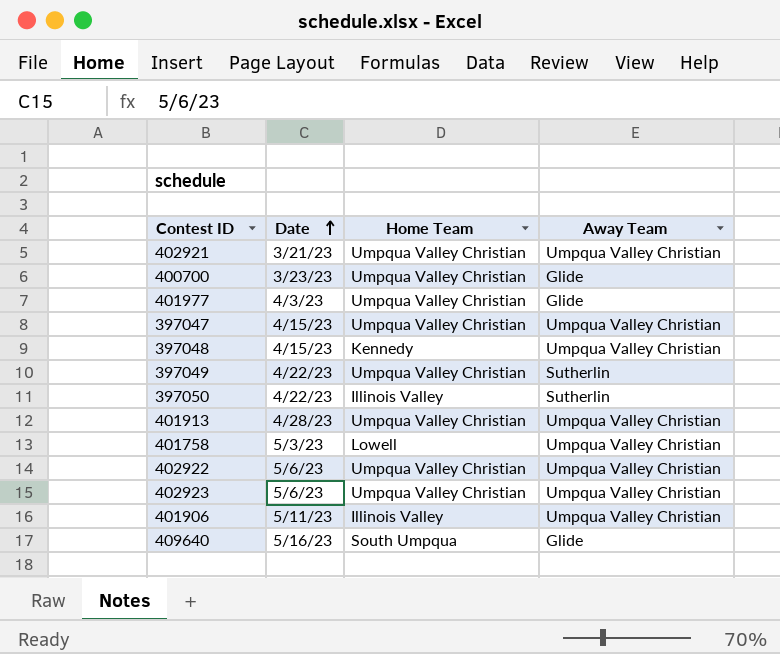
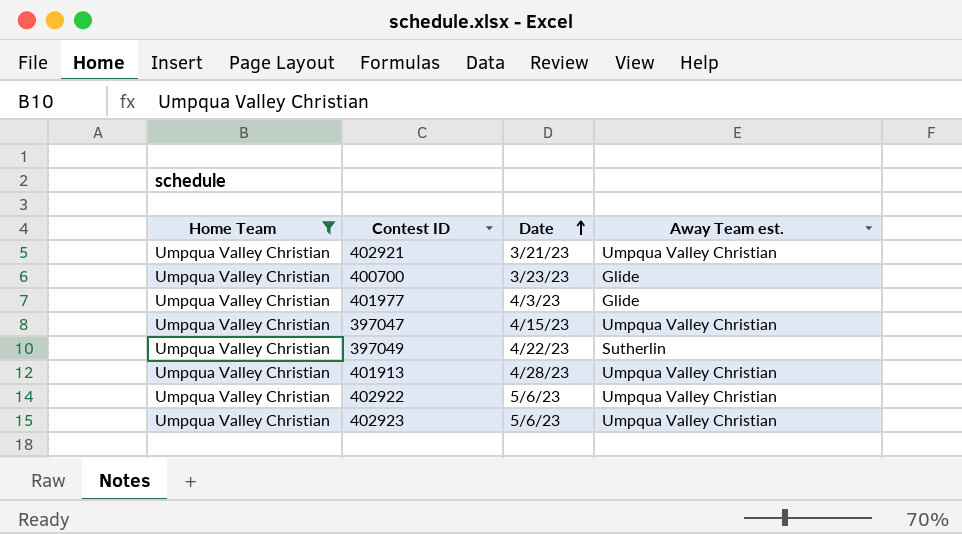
filter: none -> Home Team = Umpqua Valley Christian
column Home Team | position: 3 -> 1
column name: Away Team -> Away Team est.

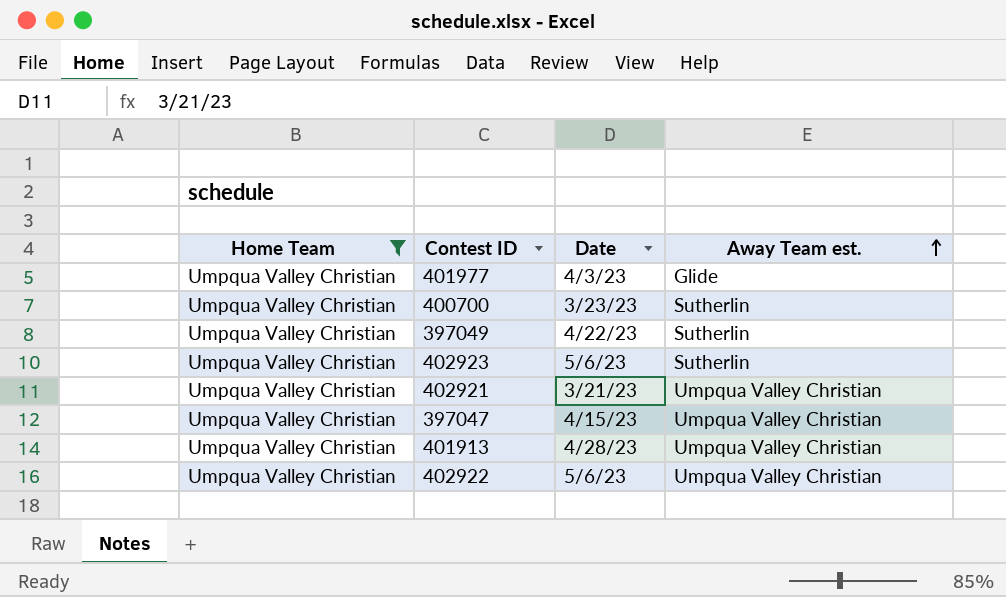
row order: Date ascending -> Away Team est. ascending
400700 | Away Team est.: Glide -> Sutherlin
402923 | Away Team est.: Umpqua Valley Christian -> Sutherlin

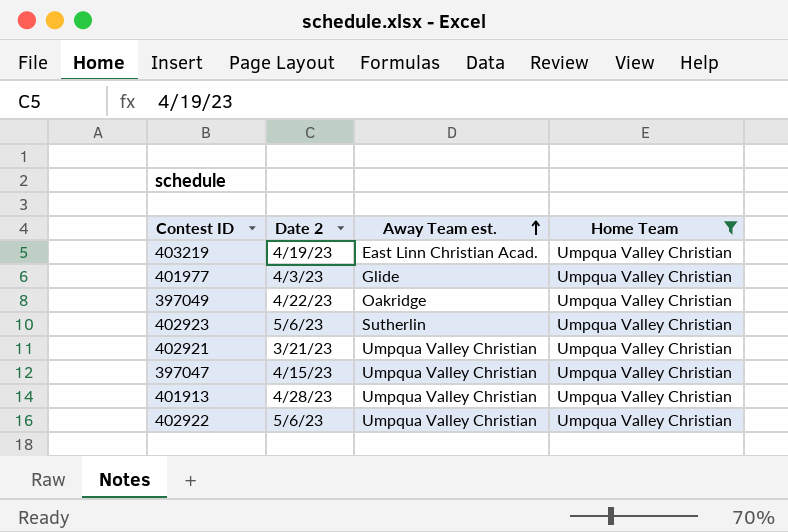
column name: Date -> Date 2
column Home Team | position: 1 -> 4
row 400700: Umpqua Valley Christian | 3/23/23 | Sutherlin -> none
row 403219: none -> 4/19/23 | East Linn Christian Acad. | Umpqua Valley Christian
397049 | Away Team est.: Sutherlin -> Oakridge

